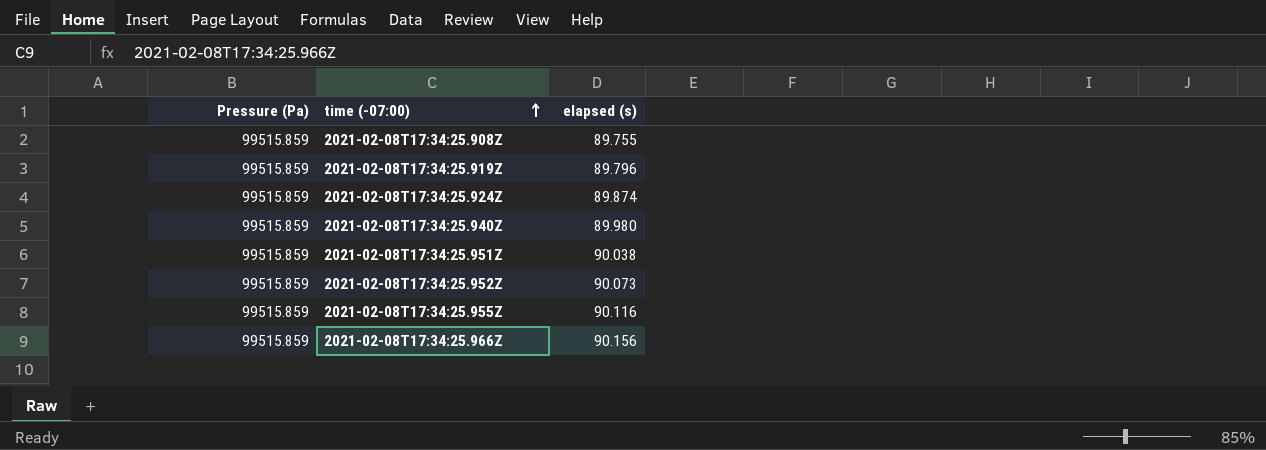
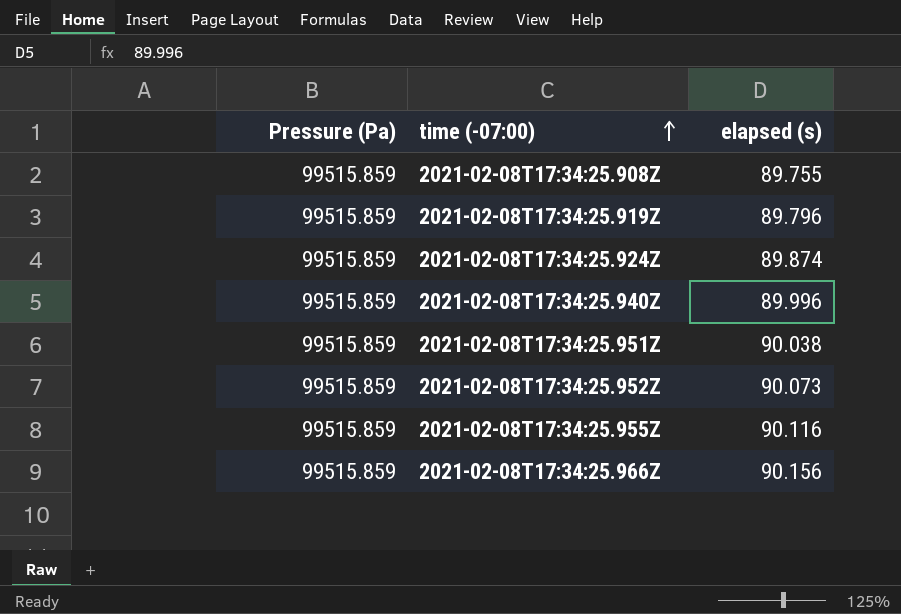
2021-02-08T17:34:25.940Z | elapsed (s): 89.980 -> 89.996

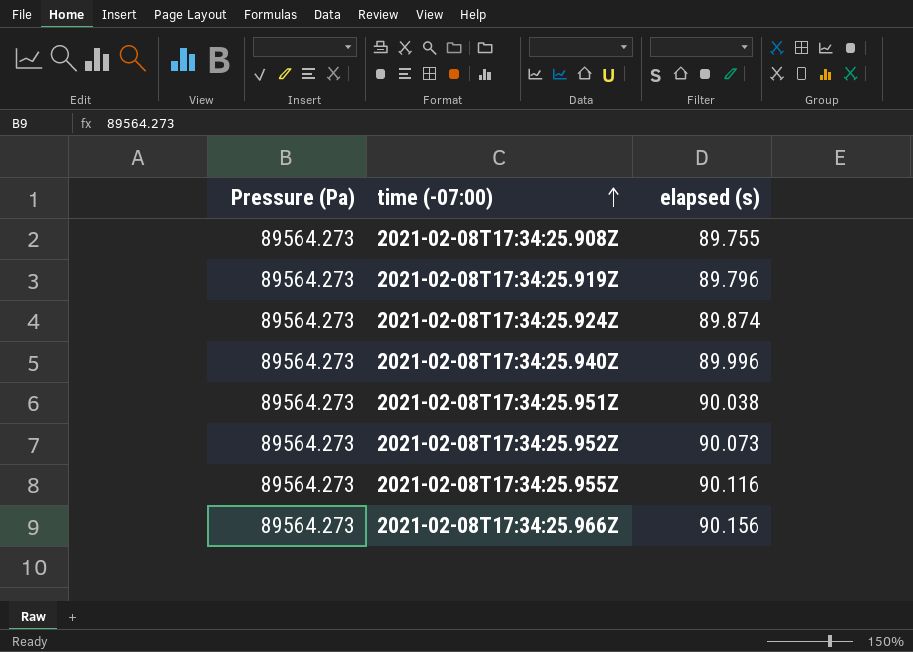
2021-02-08T17:34:25.908Z | Pressure (Pa): 99515.859 -> 89564.273
2021-02-08T17:34:25.919Z | Pressure (Pa): 99515.859 -> 89564.273
2021-02-08T17:34:25.924Z | Pressure (Pa): 99515.859 -> 89564.273
2021-02-08T17:34:25.940Z | Pressure (Pa): 99515.859 -> 89564.273
2021-02-08T17:34:25.951Z | Pressure (Pa): 99515.859 -> 89564.273
2021-02-08T17:34:25.952Z | Pressure (Pa): 99515.859 -> 89564.273
2021-02-08T17:34:25.955Z | Pressure (Pa): 99515.859 -> 89564.273
2021-02-08T17:34:25.966Z | Pressure (Pa): 99515.859 -> 89564.273

